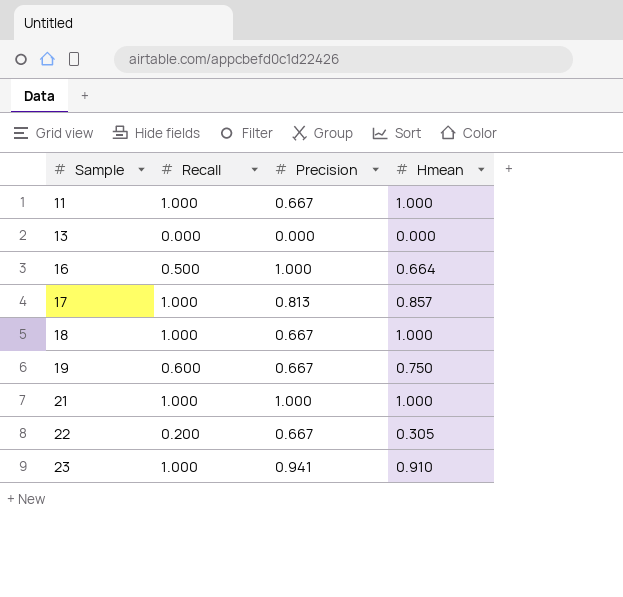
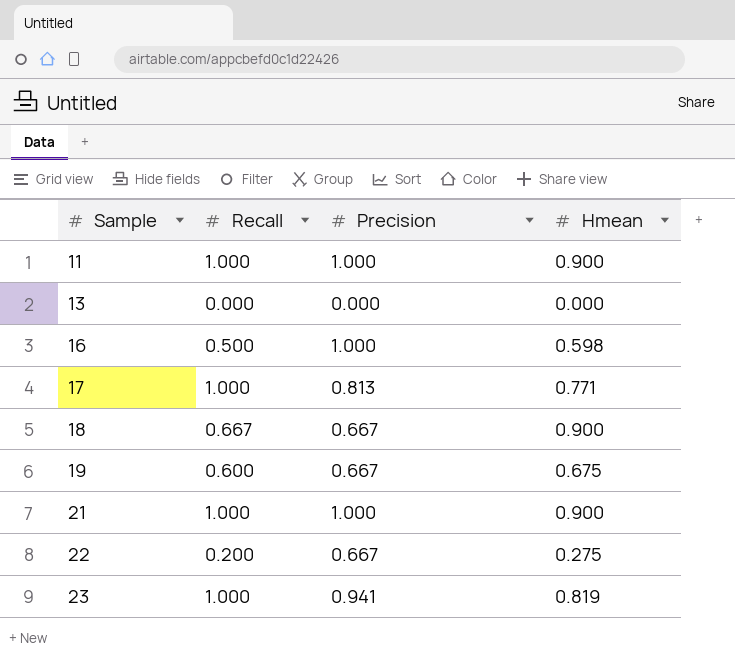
11 | Precision: 0.667 -> 1.000
11 | Hmean: 1.000 -> 0.900
16 | Hmean: 0.664 -> 0.598
17 | Hmean: 0.857 -> 0.771
18 | Recall: 1.000 -> 0.667
18 | Hmean: 1.000 -> 0.900
19 | Hmean: 0.750 -> 0.675
21 | Hmean: 1.000 -> 0.900
22 | Hmean: 0.305 -> 0.275
23 | Hmean: 0.910 -> 0.819

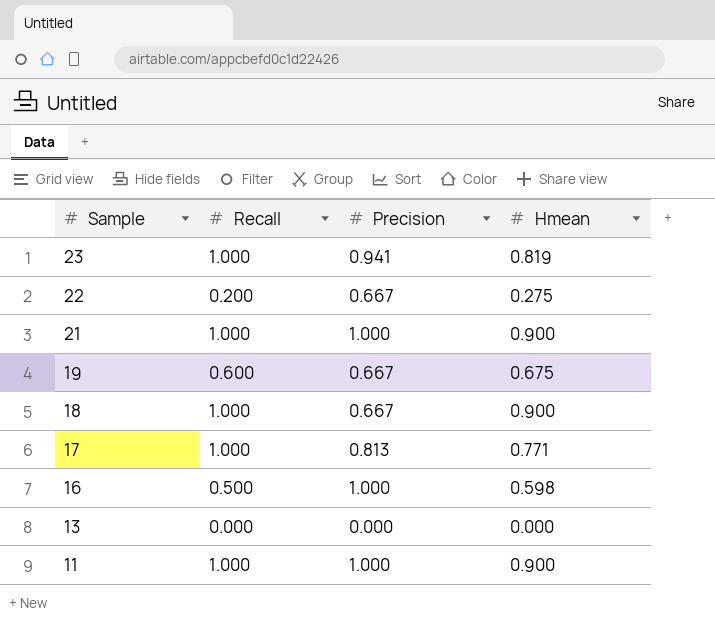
row order: Sample ascending -> Sample descending
18 | Recall: 0.667 -> 1.000

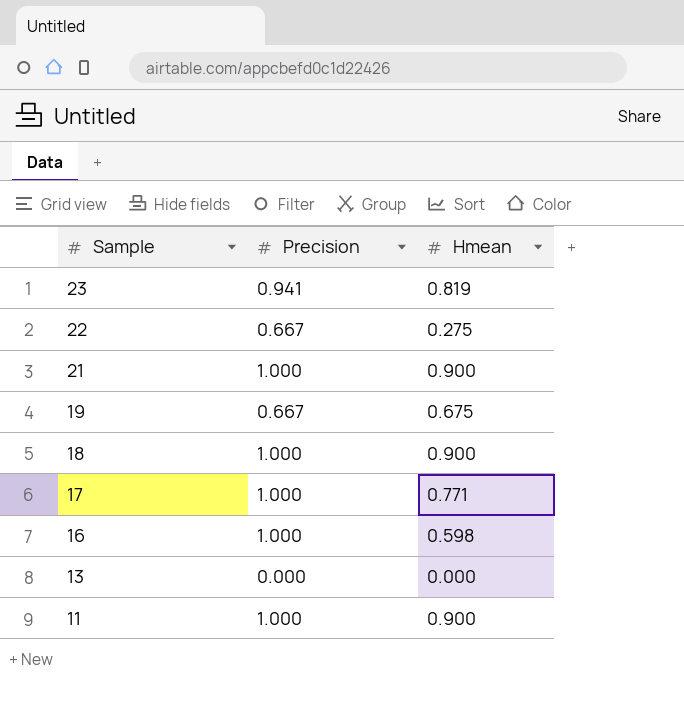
column Recall | position: 2 -> none
18 | Precision: 0.667 -> 1.000
17 | Precision: 0.813 -> 1.000

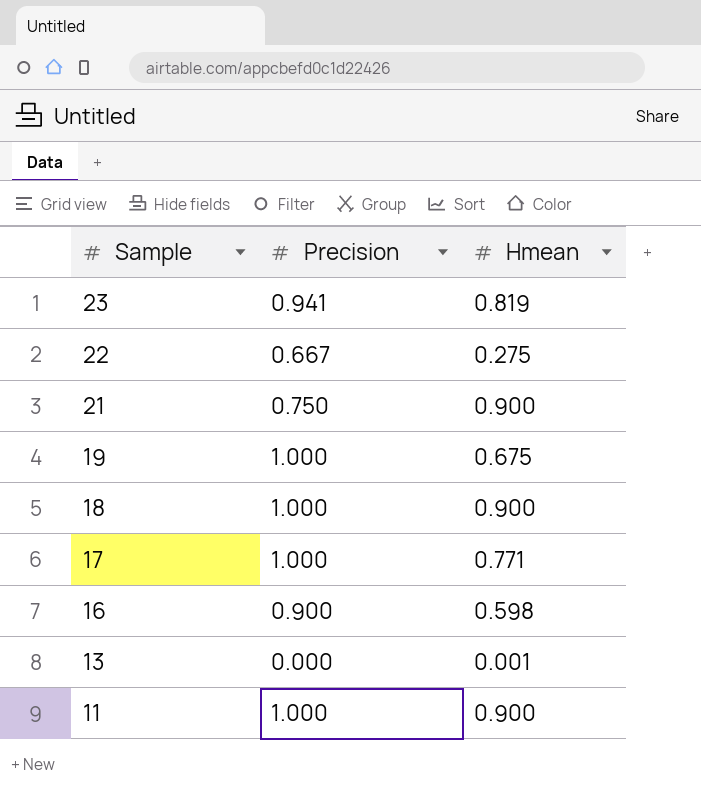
21 | Precision: 1.000 -> 0.750
19 | Precision: 0.667 -> 1.000
16 | Precision: 1.000 -> 0.900
13 | Hmean: 0.000 -> 0.001

